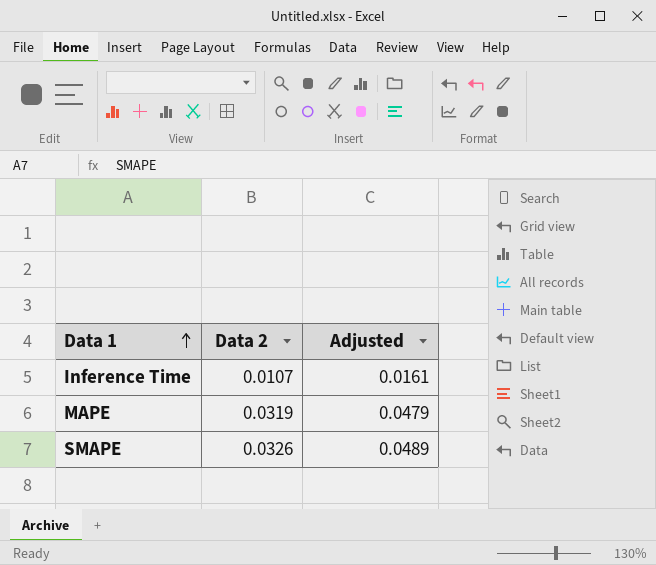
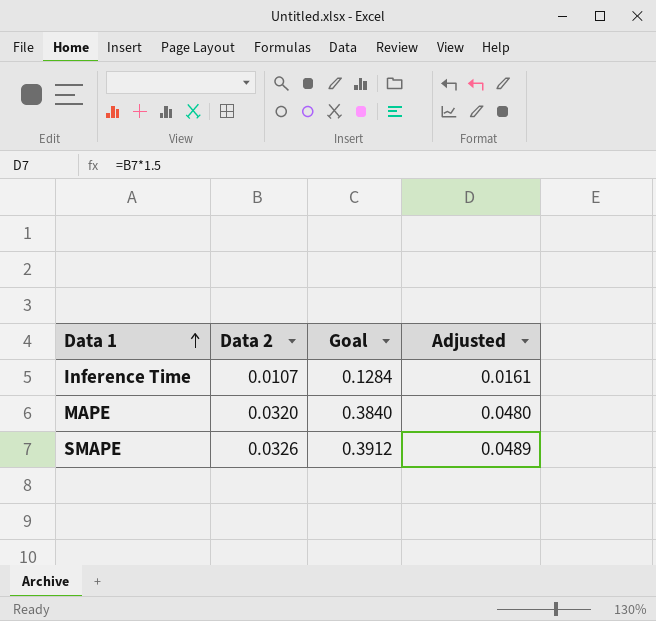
column Goal | formula: none -> [Data 2] * 12
MAPE | Data 2: 0.0319 -> 0.0320
MAPE | Adjusted: 0.0479 -> 0.0480

